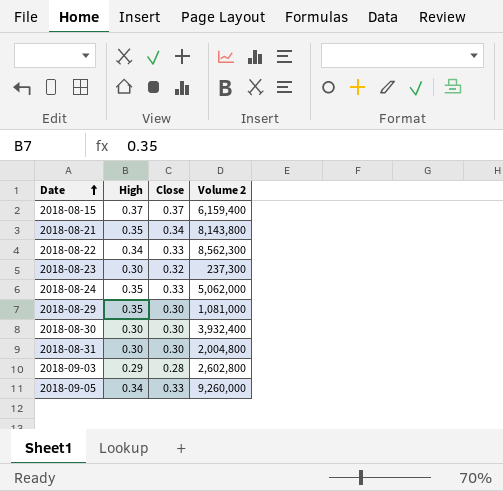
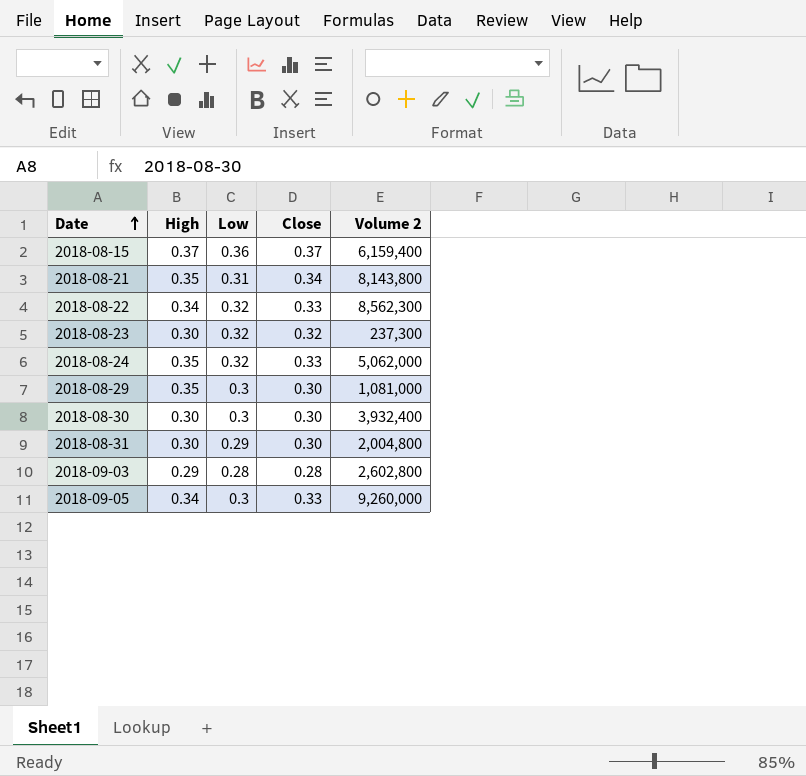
column Low | position: none -> 3

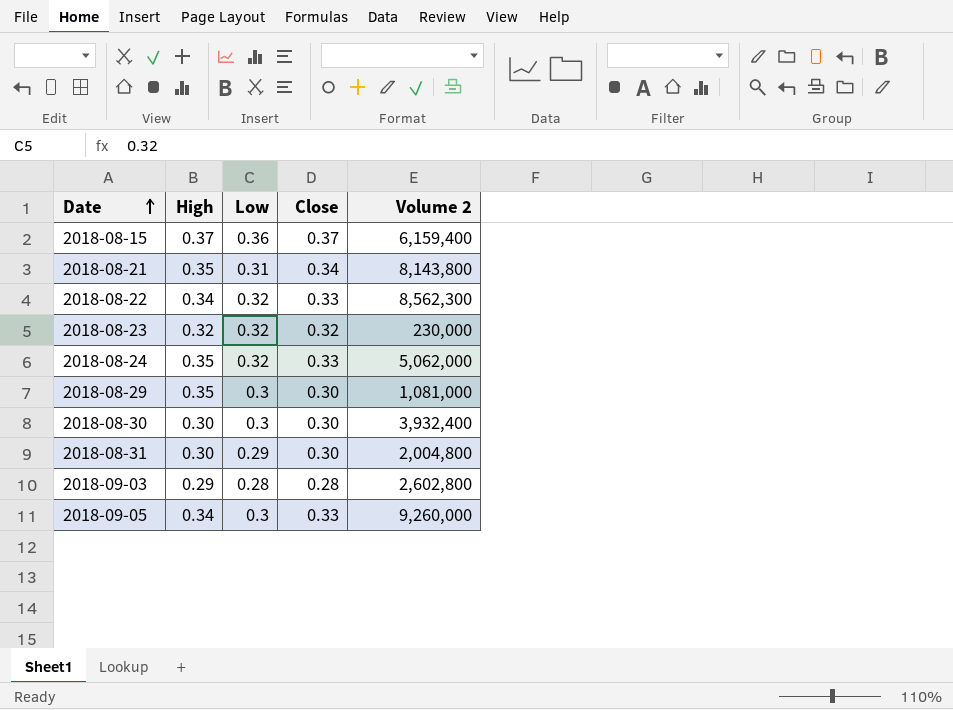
2018-08-23 | High: 0.30 -> 0.32
2018-08-23 | Volume 2: 237,300 -> 230,000

